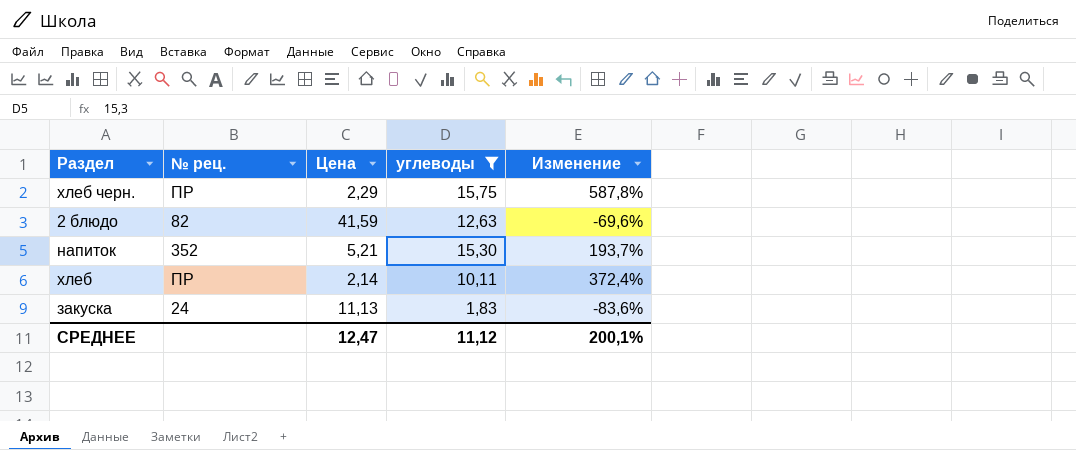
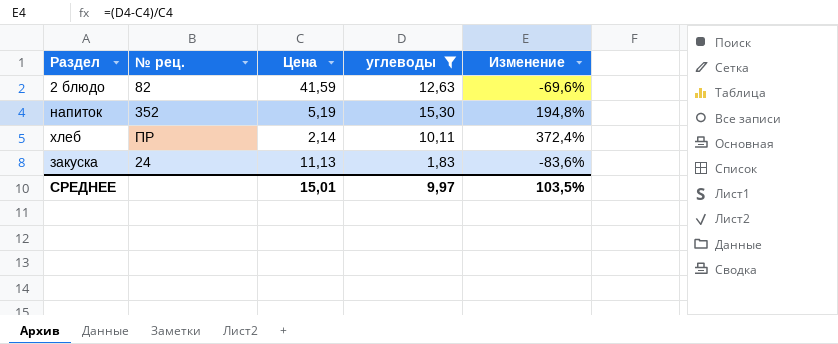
row хлеб черн.: ПР | 2,29 | 15,75 | 587,8% -> none
напиток | Цена: 5,21 -> 5,19
напиток | Изменение: 193,7% -> 194,8%
СРЕДНЕЕ | Цена: 12,47 -> 15,01
СРЕДНЕЕ | углеводы: 11,12 -> 9,97
СРЕДНЕЕ | Изменение: 200,1% -> 103,5%

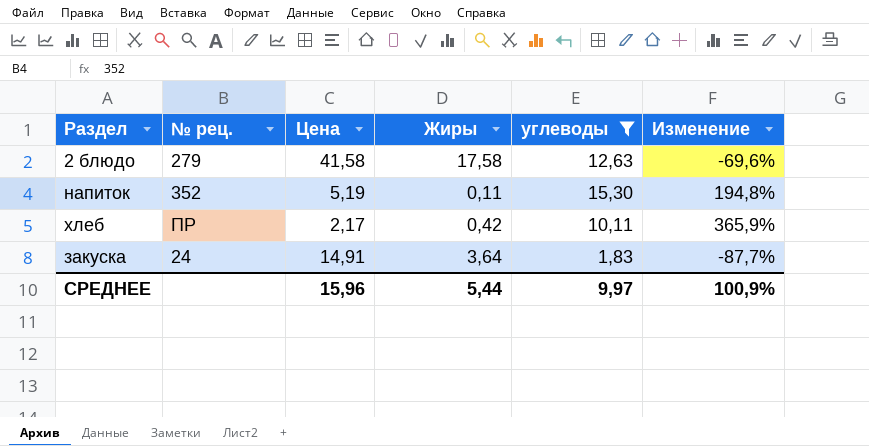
column Жиры | position: none -> 4
2 блюдо | № рец.: 82 -> 279
2 блюдо | Цена: 41,59 -> 41,58
хлеб | Цена: 2,14 -> 2,17
хлеб | Изменение: 372,4% -> 365,9%
закуска | Цена: 11,13 -> 14,91
закуска | Изменение: -83,6% -> -87,7%
СРЕДНЕЕ | Цена: 15,01 -> 15,96
СРЕДНЕЕ | Изменение: 103,5% -> 100,9%

